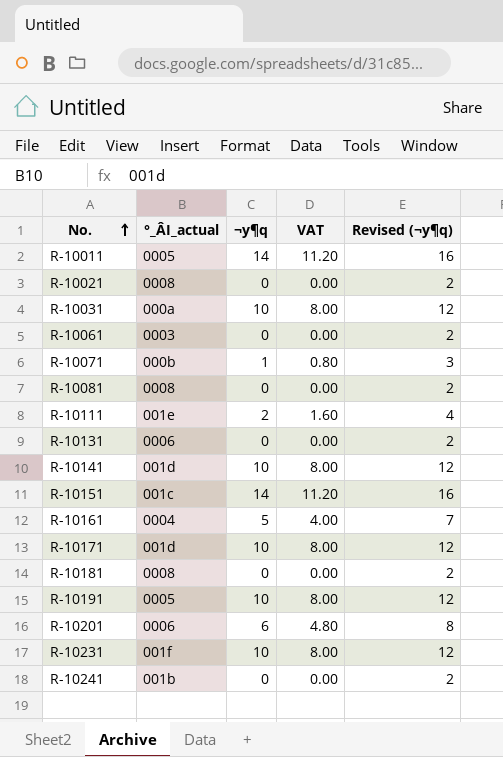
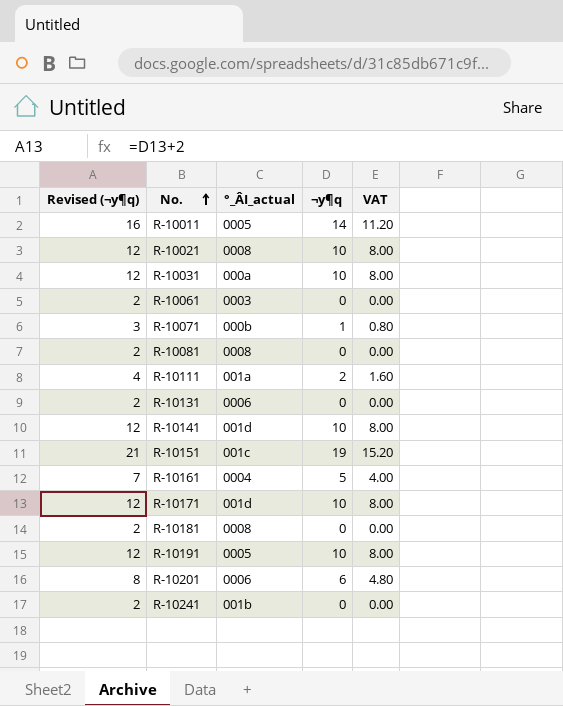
column Revised (¬y¶q) | position: 5 -> 1
row R-10231: 001f | 10 | 8.00 | 12 -> none
R-10021 | Revised (¬y¶q): 2 -> 12
R-10021 | ¬y¶q: 0 -> 10
R-10021 | VAT: 0.00 -> 8.00
R-10111 | °_ÂI_actual: 001e -> 001a
R-10151 | Revised (¬y¶q): 16 -> 21
R-10151 | ¬y¶q: 14 -> 19
R-10151 | VAT: 11.20 -> 15.20

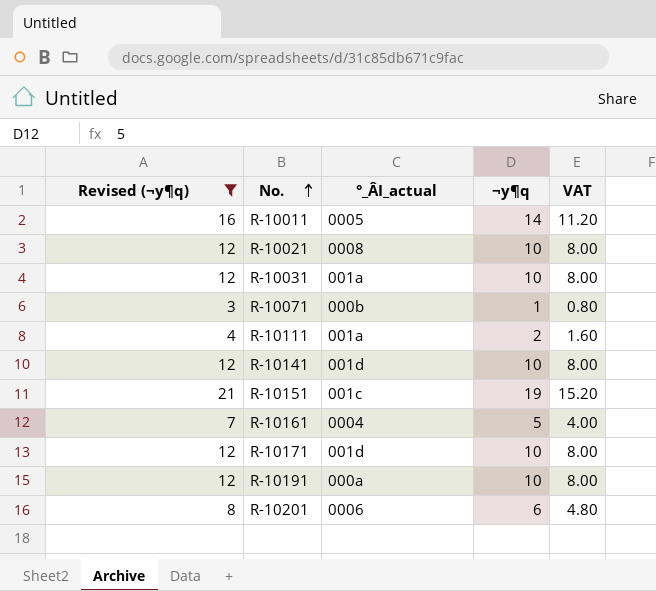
filter: none -> Revised (¬y¶q) != 2
R-10031 | °_ÂI_actual: 000a -> 001a
R-10191 | °_ÂI_actual: 0005 -> 000a

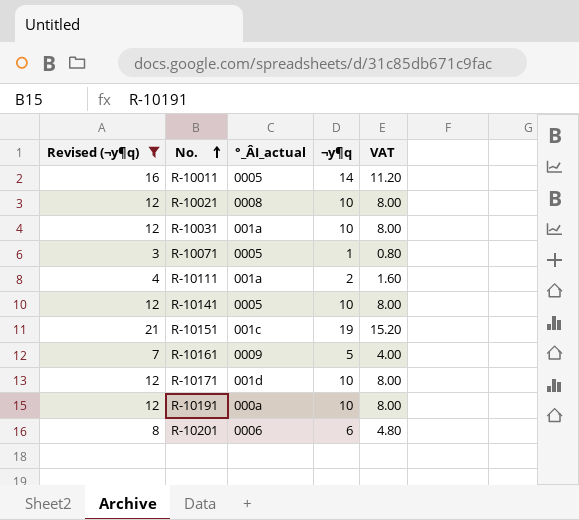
R-10071 | °_ÂI_actual: 000b -> 0005
R-10141 | °_ÂI_actual: 001d -> 0005
R-10161 | °_ÂI_actual: 0004 -> 0009

